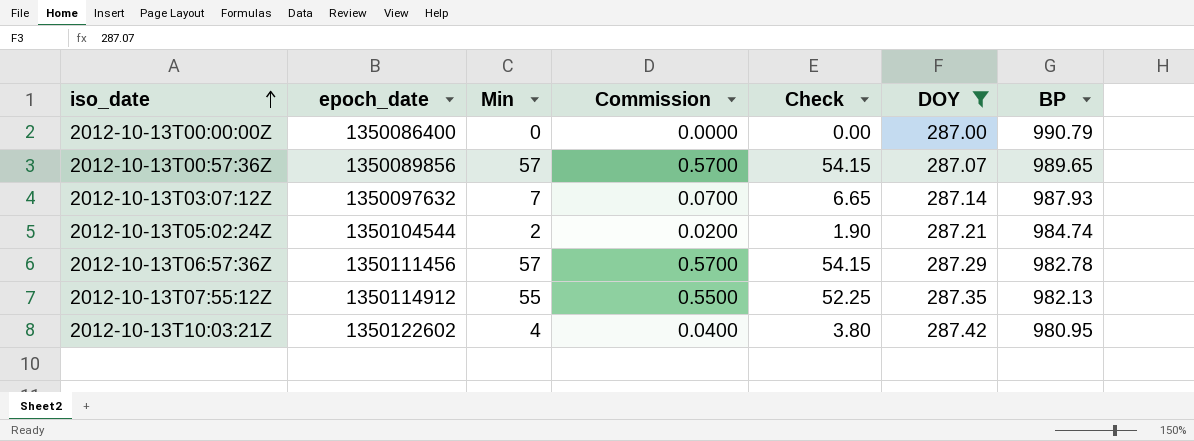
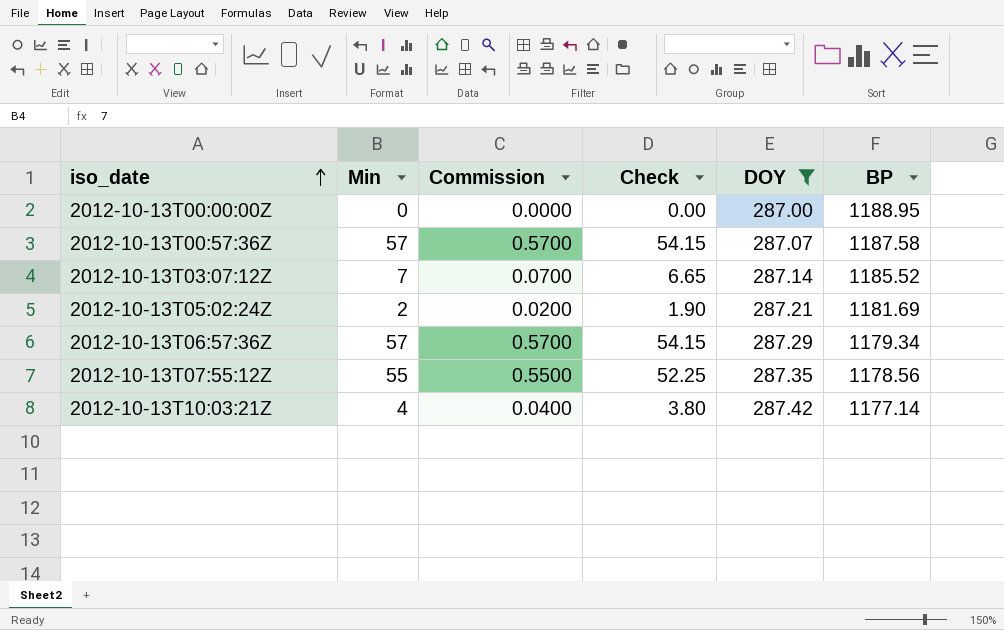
column epoch_date | position: 2 -> none
2012-10-13T00:00:00Z | BP: 990.79 -> 1188.95
2012-10-13T00:57:36Z | BP: 989.65 -> 1187.58
2012-10-13T03:07:12Z | BP: 987.93 -> 1185.52
2012-10-13T05:02:24Z | BP: 984.74 -> 1181.69
2012-10-13T06:57:36Z | BP: 982.78 -> 1179.34
2012-10-13T07:55:12Z | BP: 982.13 -> 1178.56
2012-10-13T10:03:21Z | BP: 980.95 -> 1177.14

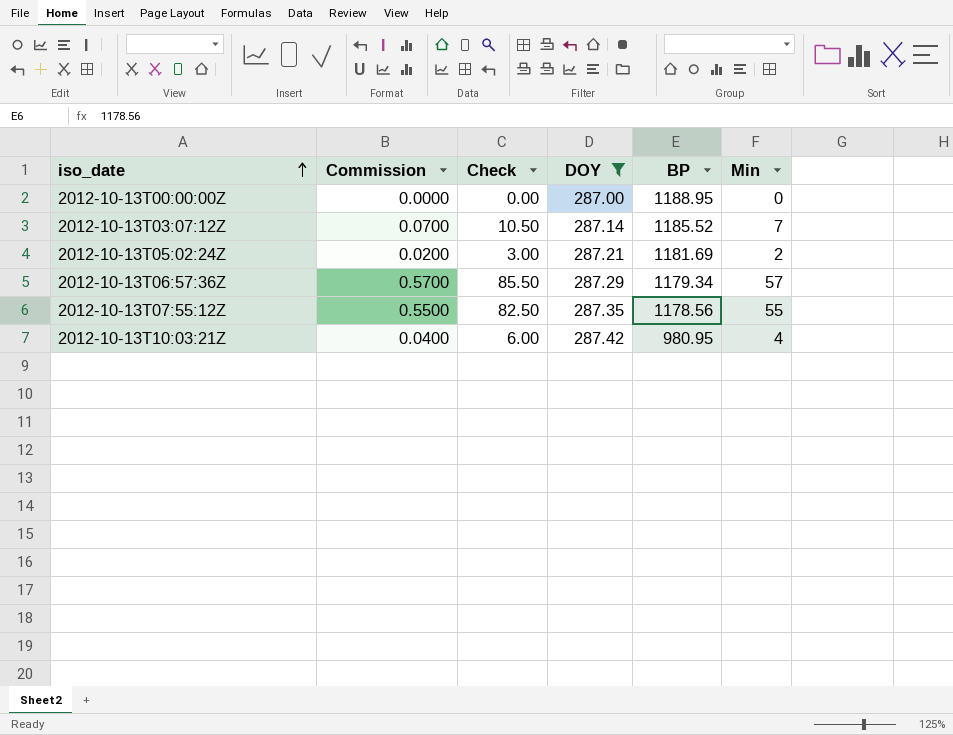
column Check | formula: [Min] * 0.95 -> [Min] * 1.5
column Min | position: 2 -> 6
row 2012-10-13T00:57:36Z: 57 | 0.5700 | 54.15 | 287.07 | 1187.58 -> none
2012-10-13T10:03:21Z | BP: 1177.14 -> 980.95

